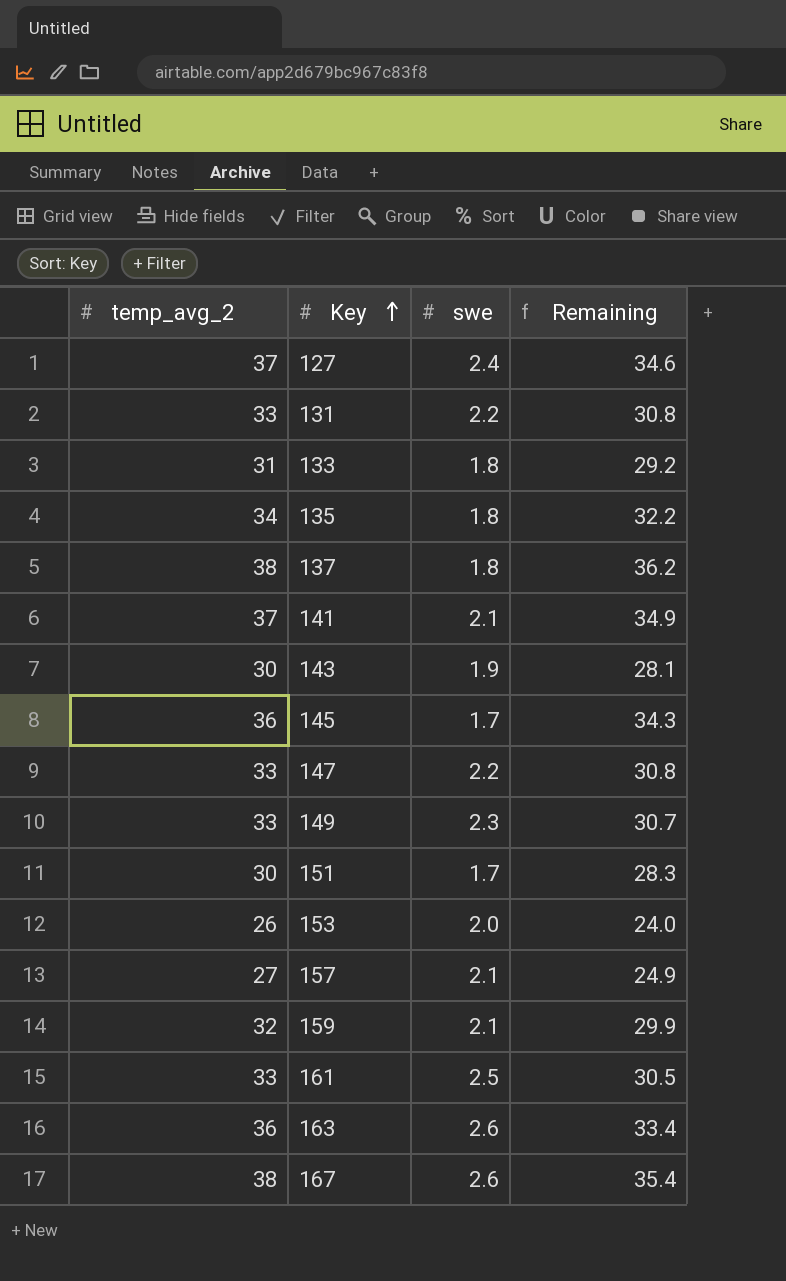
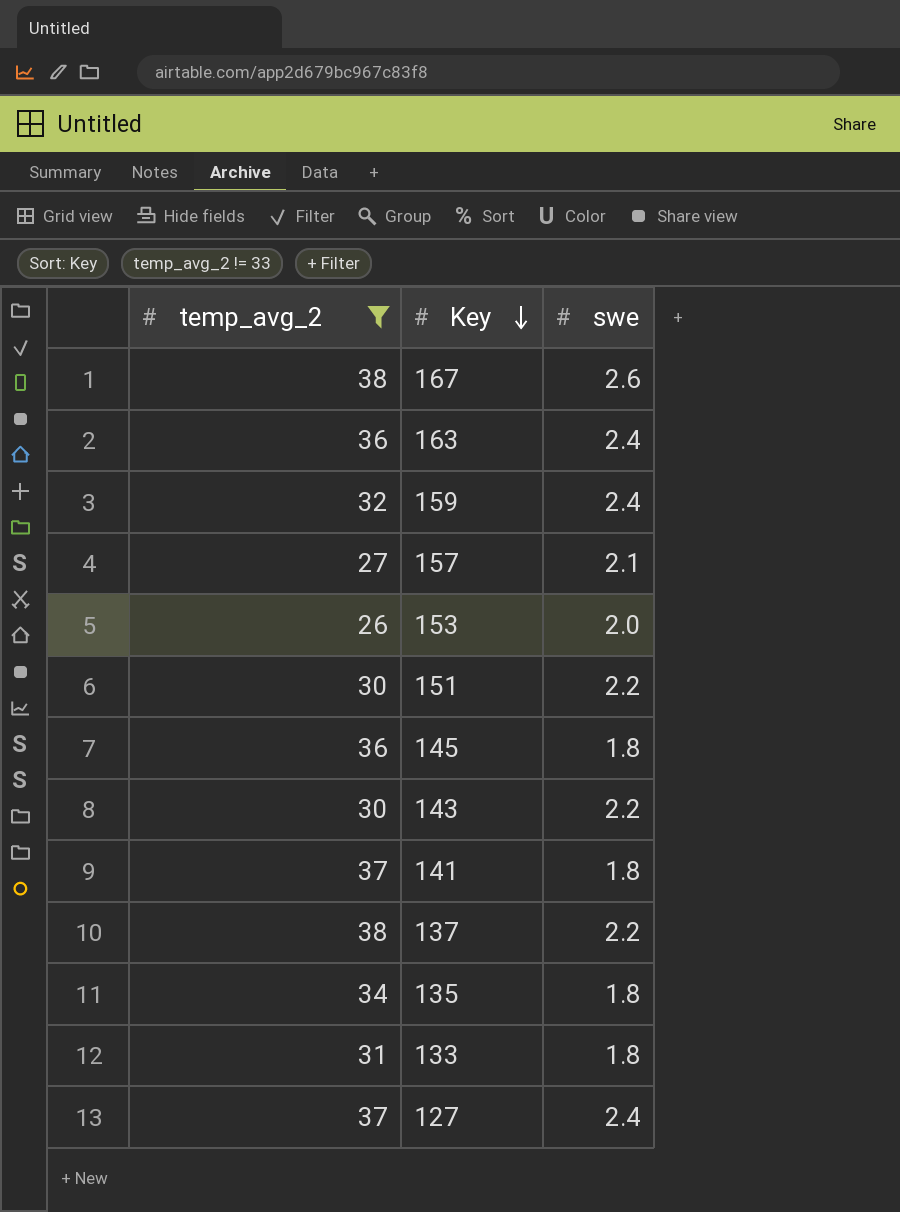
filter: none -> temp_avg_2 != 33
row order: Key ascending -> Key descending
column Remaining | formula: [temp_avg_2] - [swe] -> none
163 | swe: 2.6 -> 2.4
159 | swe: 2.1 -> 2.4
151 | swe: 1.7 -> 2.2
145 | swe: 1.7 -> 1.8
143 | swe: 1.9 -> 2.2
141 | swe: 2.1 -> 1.8
137 | swe: 1.8 -> 2.2

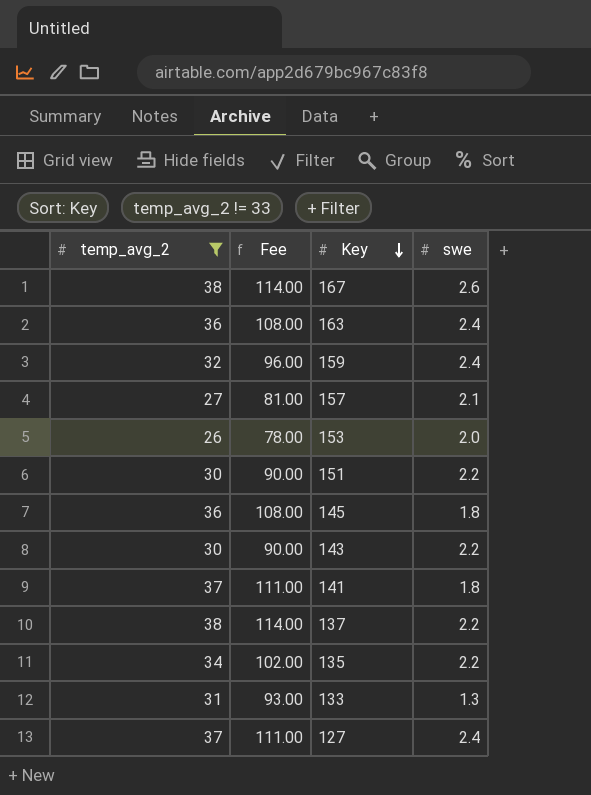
column Fee | formula: none -> [temp_avg_2] * 3
135 | swe: 1.8 -> 2.2
133 | swe: 1.8 -> 1.3

